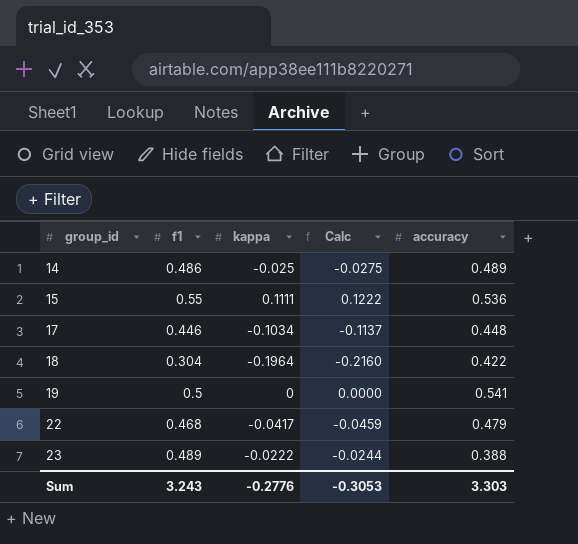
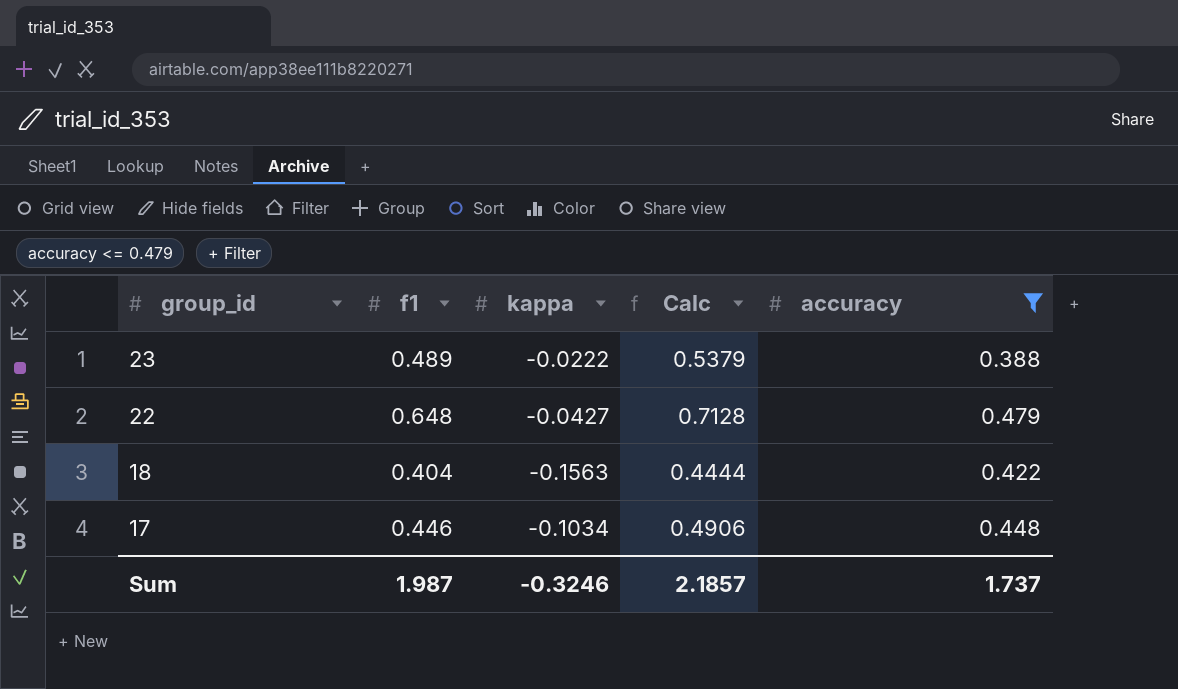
filter: none -> accuracy <= 0.479
row order: group_id ascending -> group_id descending
column Calc | formula: [kappa] * 1.1 -> [f1] * 1.1
22 | f1: 0.468 -> 0.648
22 | kappa: -0.0417 -> -0.0427
18 | f1: 0.304 -> 0.404
18 | kappa: -0.1964 -> -0.1563
Sum | f1: 3.243 -> 1.987
Sum | kappa: -0.2776 -> -0.3246
Sum | Calc: -0.3053 -> 2.1857
Sum | accuracy: 3.303 -> 1.737

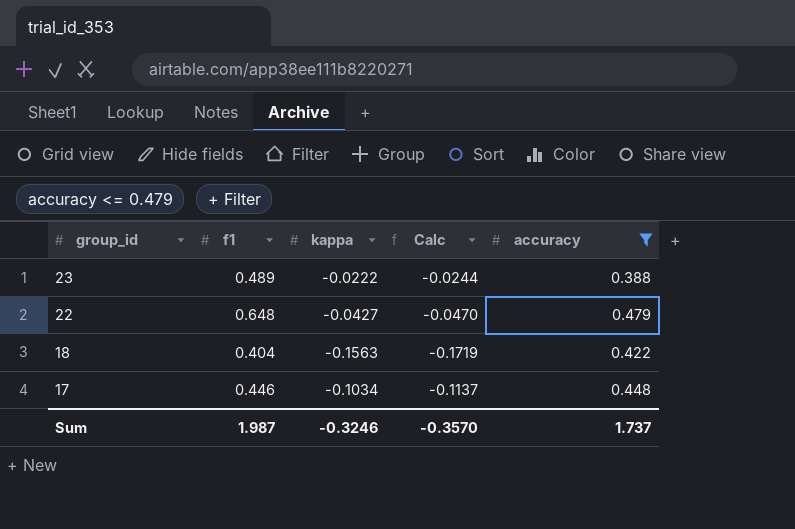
column Calc | formula: [f1] * 1.1 -> [kappa] * 1.1
Sum | Calc: 2.1857 -> -0.3570

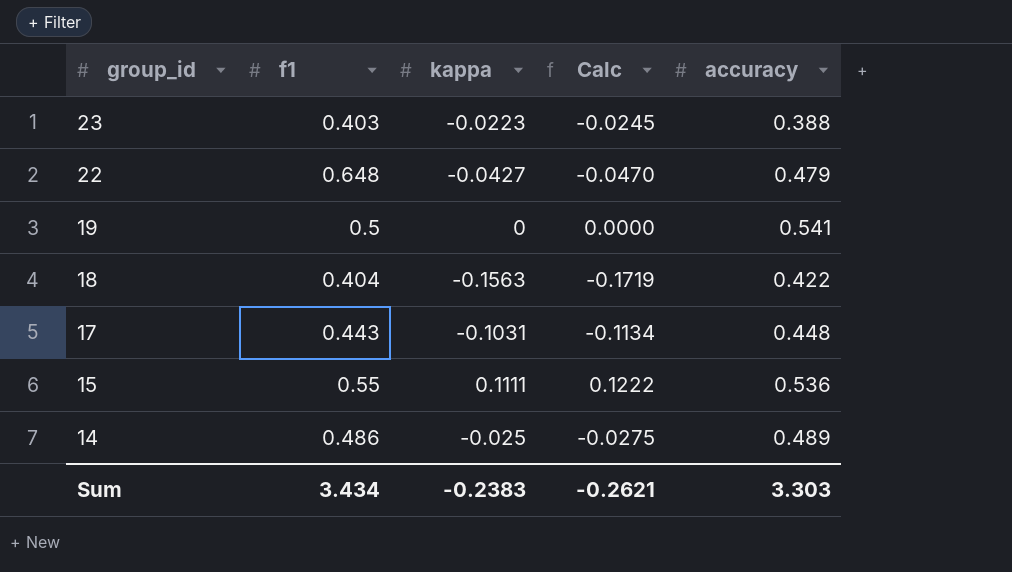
filter: accuracy <= 0.479 -> none
23 | f1: 0.489 -> 0.403
23 | kappa: -0.0222 -> -0.0223
23 | Calc: -0.0244 -> -0.0245
17 | f1: 0.446 -> 0.443
17 | kappa: -0.1034 -> -0.1031
17 | Calc: -0.1137 -> -0.1134
Sum | f1: 1.987 -> 3.434
Sum | kappa: -0.3246 -> -0.2383
Sum | Calc: -0.3570 -> -0.2621
Sum | accuracy: 1.737 -> 3.303

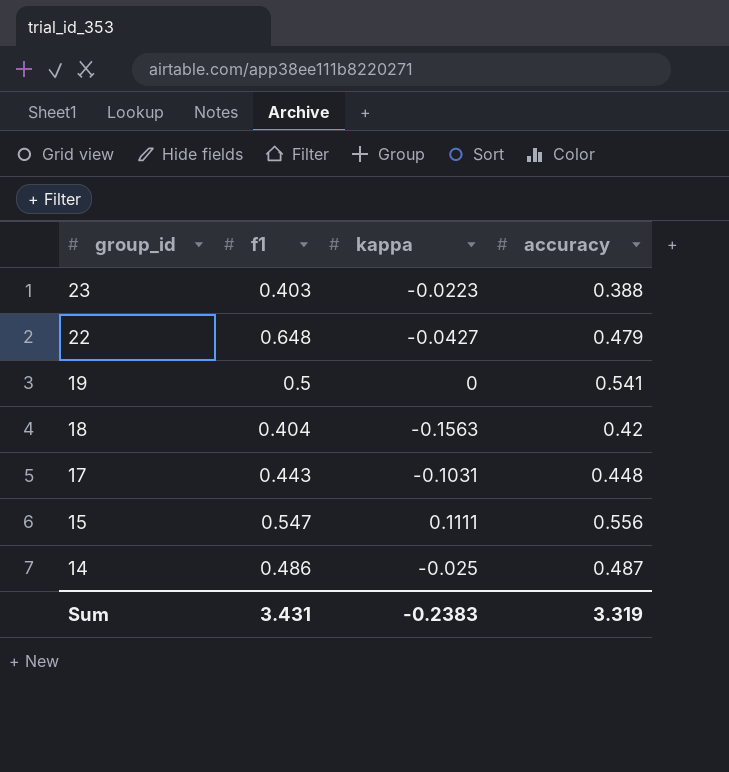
column Calc | formula: [kappa] * 1.1 -> none
18 | accuracy: 0.422 -> 0.42
15 | f1: 0.55 -> 0.547
15 | accuracy: 0.536 -> 0.556
14 | accuracy: 0.489 -> 0.487
Sum | f1: 3.434 -> 3.431
Sum | accuracy: 3.303 -> 3.319

